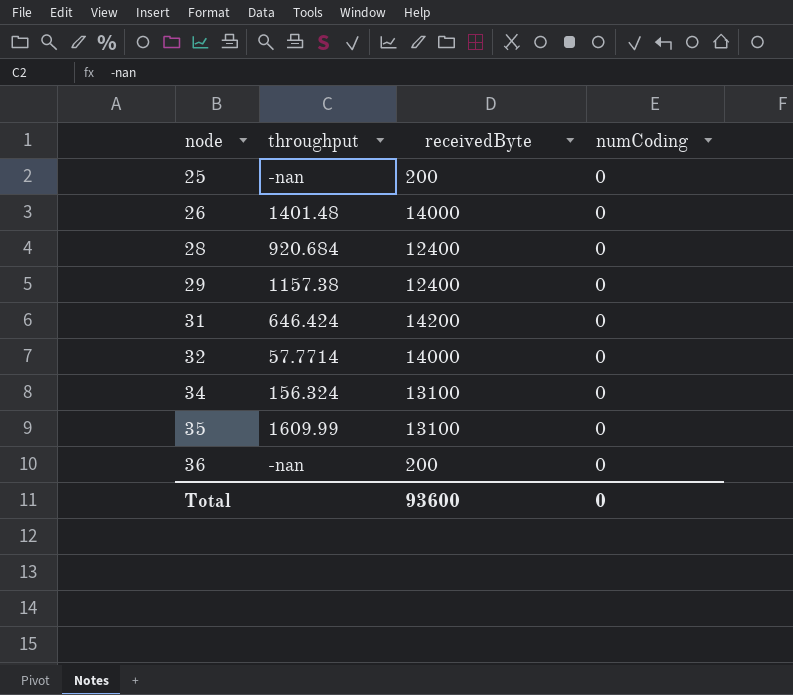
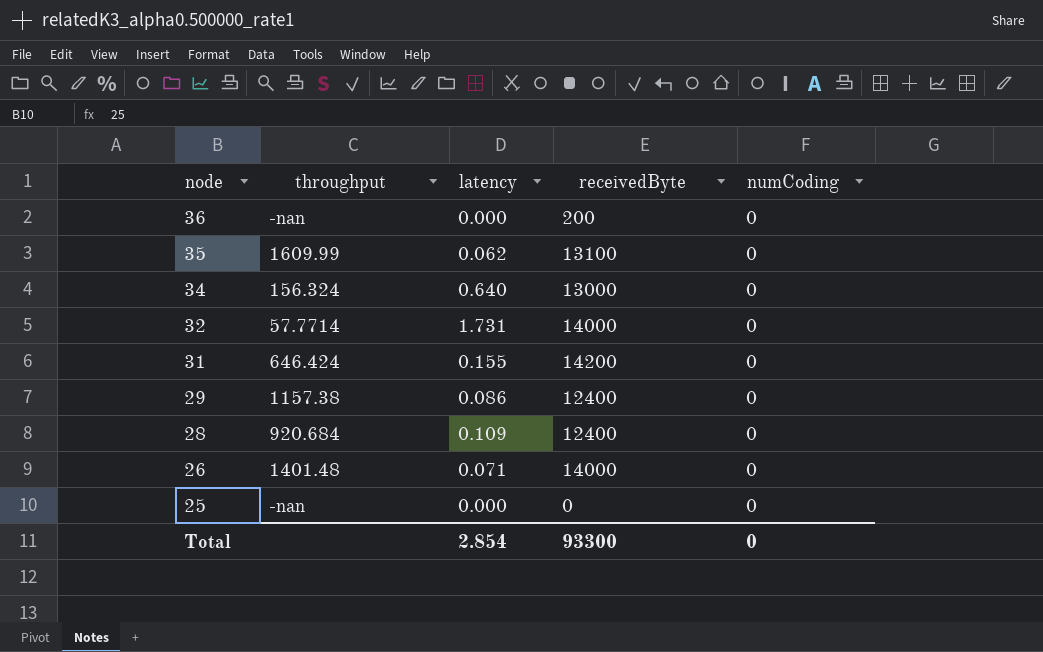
row order: node ascending -> node descending
column latency | position: none -> 3
34 | receivedByte: 13100 -> 13000
25 | receivedByte: 200 -> 0
Total | receivedByte: 93600 -> 93300

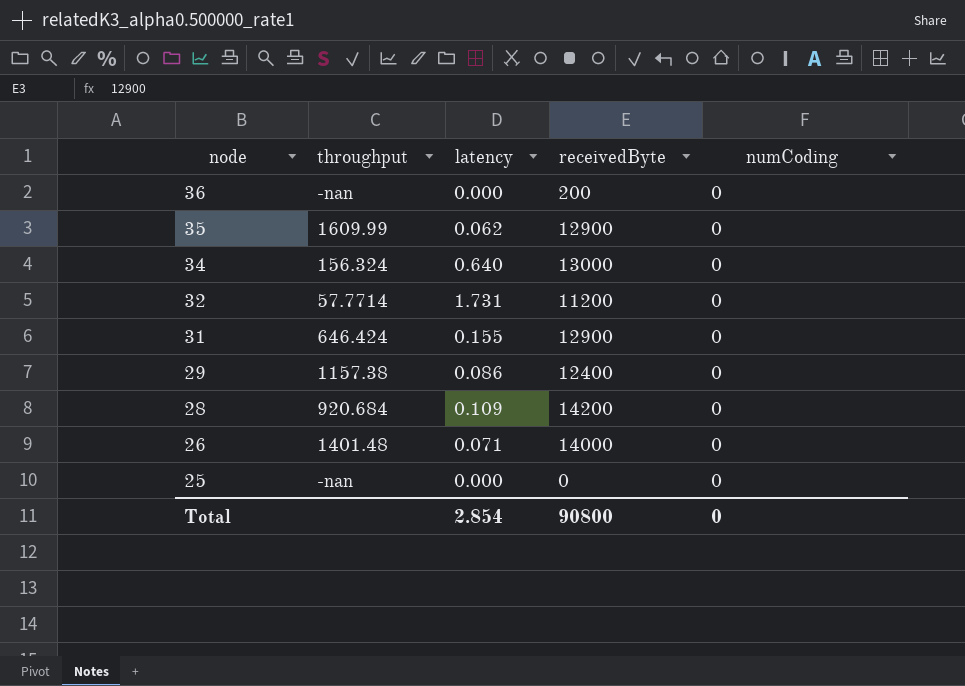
35 | receivedByte: 13100 -> 12900
32 | receivedByte: 14000 -> 11200
31 | receivedByte: 14200 -> 12900
28 | receivedByte: 12400 -> 14200
Total | receivedByte: 93300 -> 90800

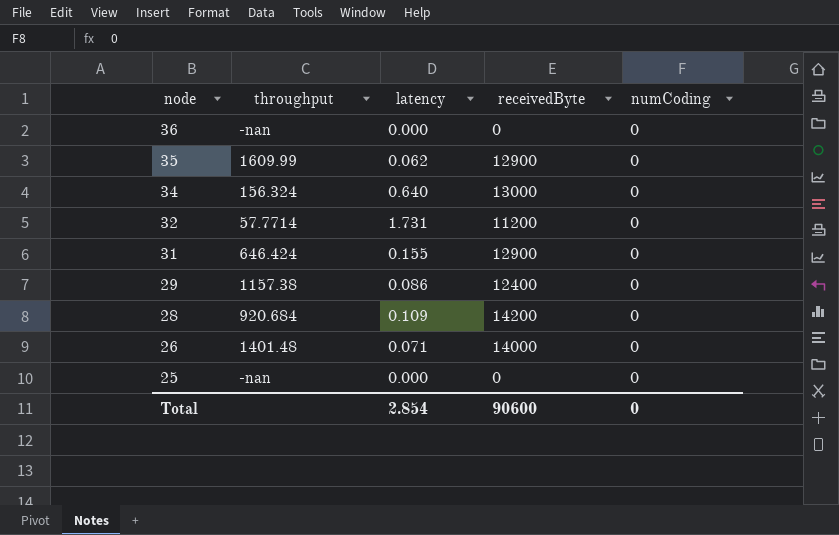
36 | receivedByte: 200 -> 0
Total | receivedByte: 90800 -> 90600

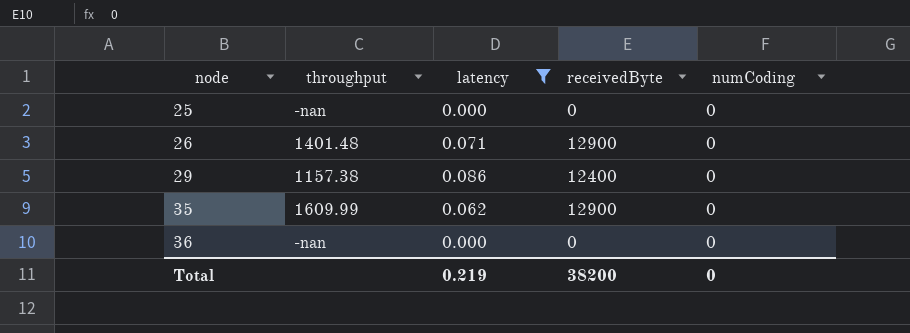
filter: none -> latency <= 0.086
row order: node descending -> node ascending
26 | receivedByte: 14000 -> 12900
Total | latency: 2.854 -> 0.219
Total | receivedByte: 90600 -> 38200

